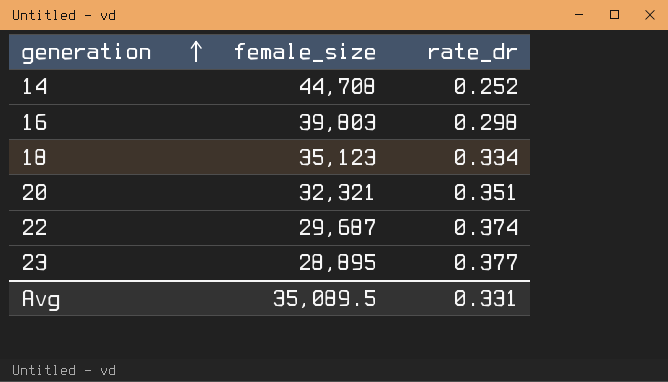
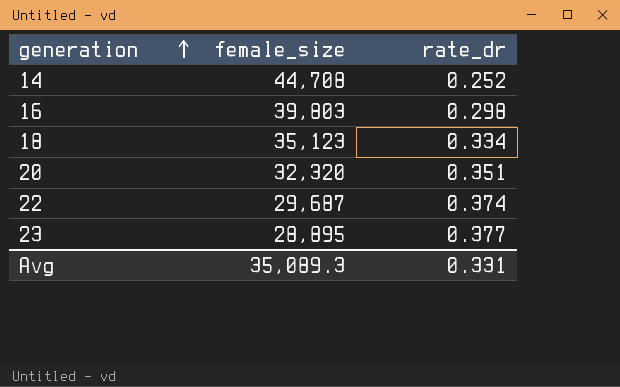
20 | female_size: 32,321 -> 32,320
Avg | female_size: 35,089.5 -> 35,089.3

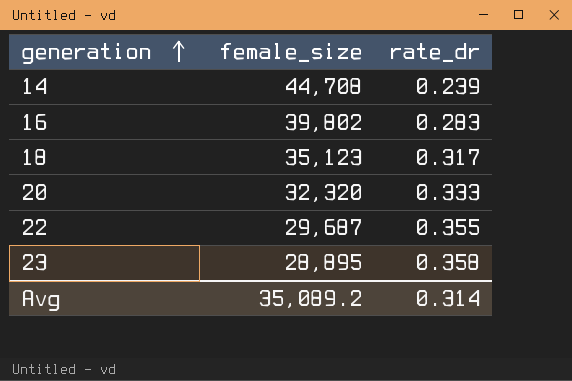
14 | rate_dr: 0.252 -> 0.239
16 | female_size: 39,803 -> 39,802
16 | rate_dr: 0.298 -> 0.283
18 | rate_dr: 0.334 -> 0.317
20 | rate_dr: 0.351 -> 0.333
22 | rate_dr: 0.374 -> 0.355
23 | rate_dr: 0.377 -> 0.358
Avg | female_size: 35,089.3 -> 35,089.2
Avg | rate_dr: 0.331 -> 0.314

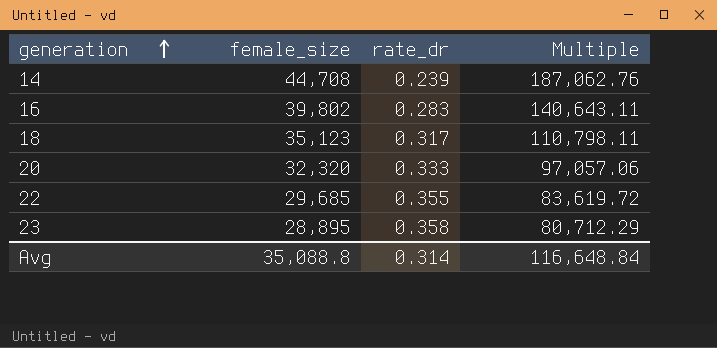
column Multiple | formula: none -> [female_size] / [rate_dr]
22 | female_size: 29,687 -> 29,685
Avg | female_size: 35,089.2 -> 35,088.8

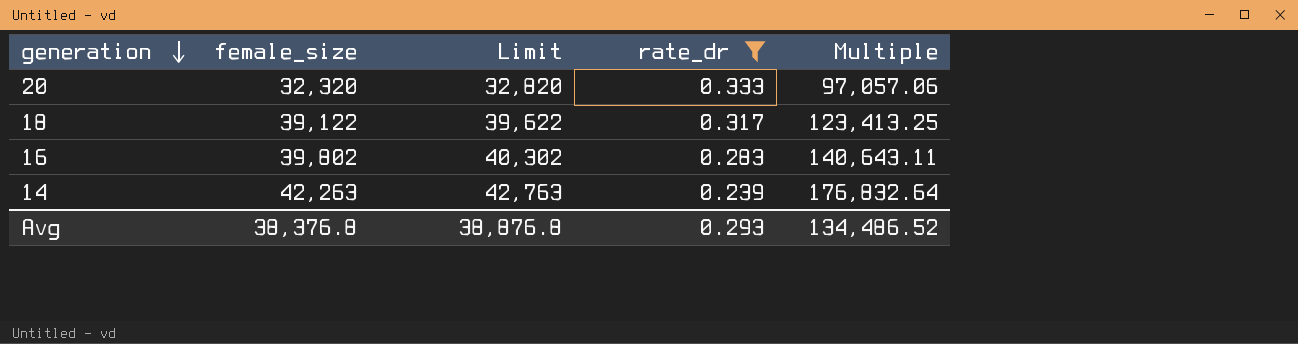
filter: none -> rate_dr <= 0.333
row order: generation ascending -> generation descending
column Limit | formula: none -> [female_size] + 500
18 | female_size: 35,123 -> 39,122
18 | Multiple: 110,798.11 -> 123,413.25
14 | female_size: 44,708 -> 42,263
14 | Multiple: 187,062.76 -> 176,832.64
Avg | female_size: 35,088.8 -> 38,376.8
Avg | rate_dr: 0.314 -> 0.293
Avg | Multiple: 116,648.84 -> 134,486.52

